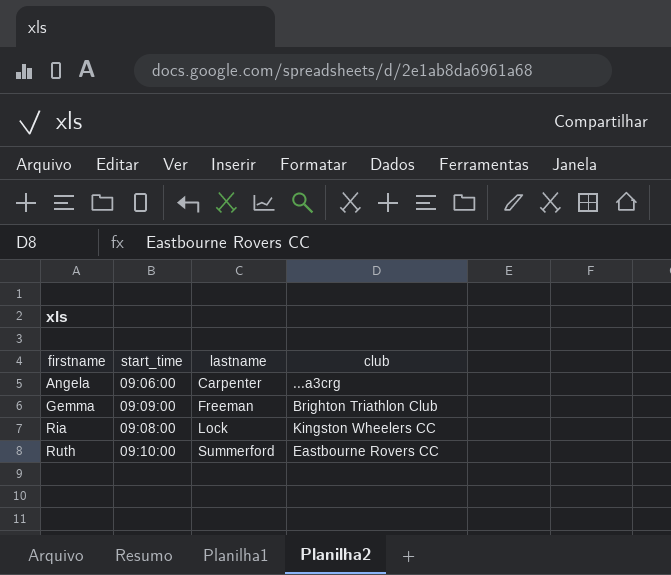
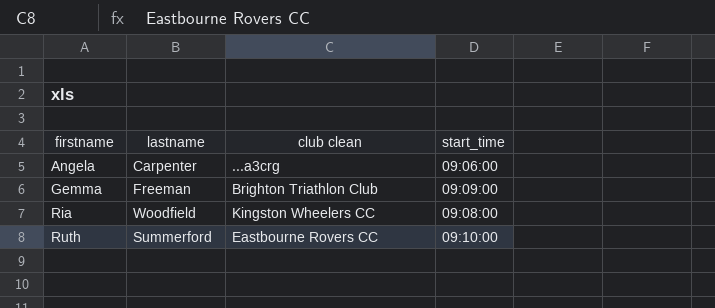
column name: club -> club clean
column start_time | position: 2 -> 4
Ria | lastname: Lock -> Woodfield

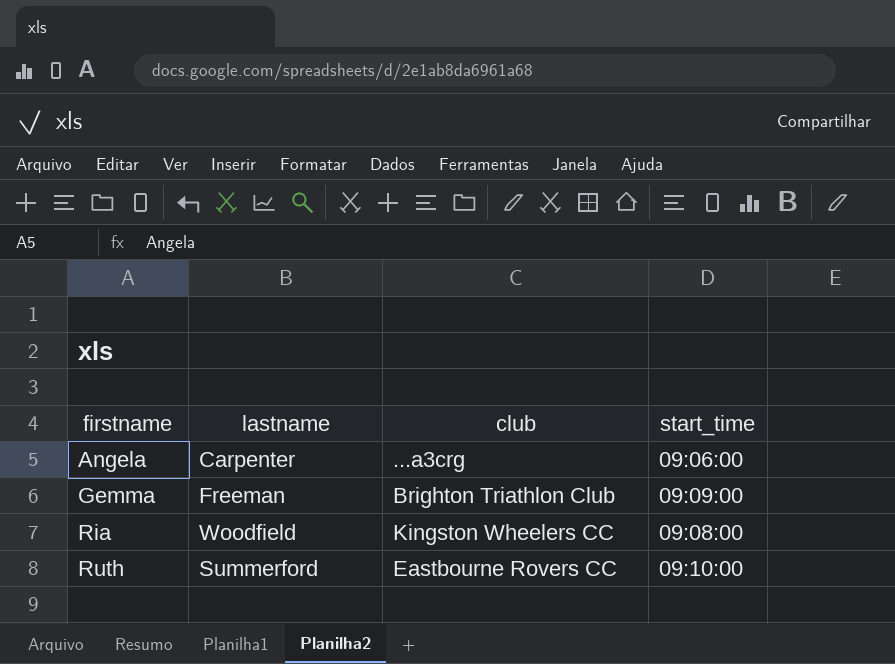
column name: club clean -> club

